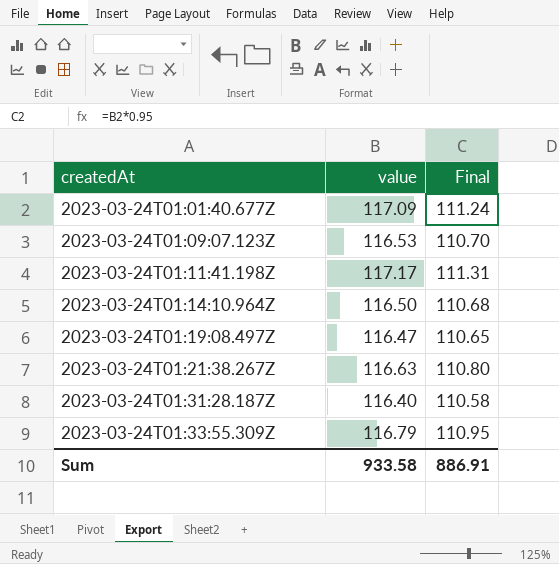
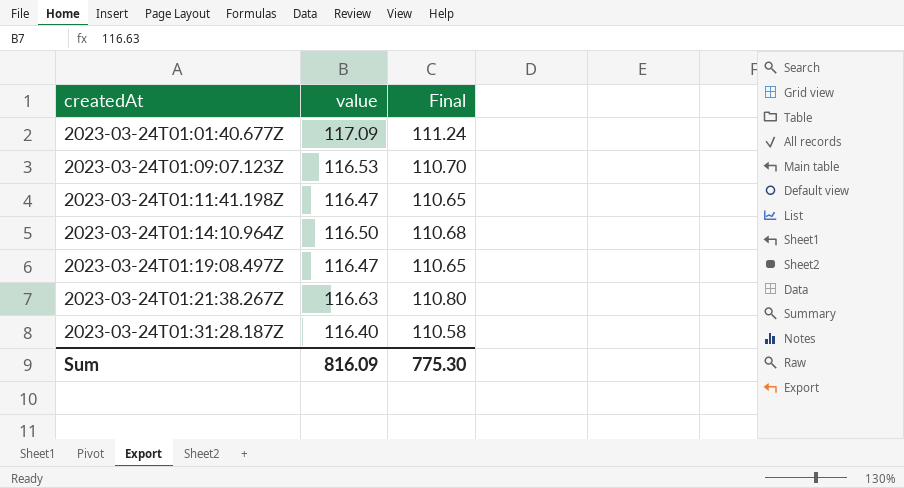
row 2023-03-24T01:33:55.309Z: 116.79 | 110.95 -> none
2023-03-24T01:11:41.198Z | value: 117.17 -> 116.47
2023-03-24T01:11:41.198Z | Final: 111.31 -> 110.65
Sum | value: 933.58 -> 816.09
Sum | Final: 886.91 -> 775.30

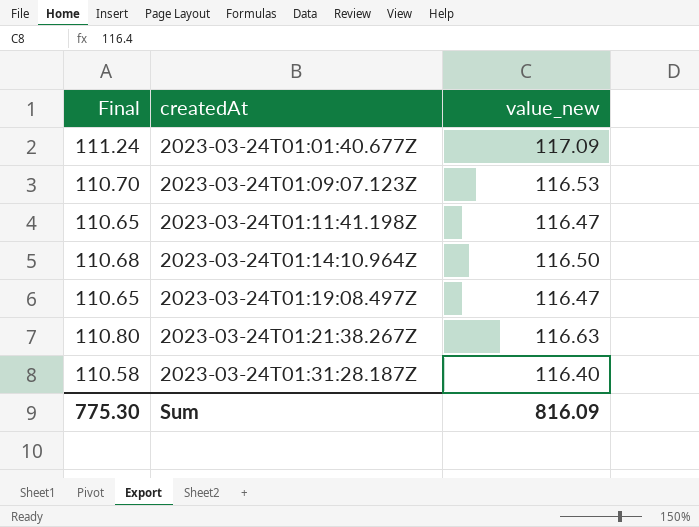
column Final | position: 3 -> 1
column name: value -> value_new

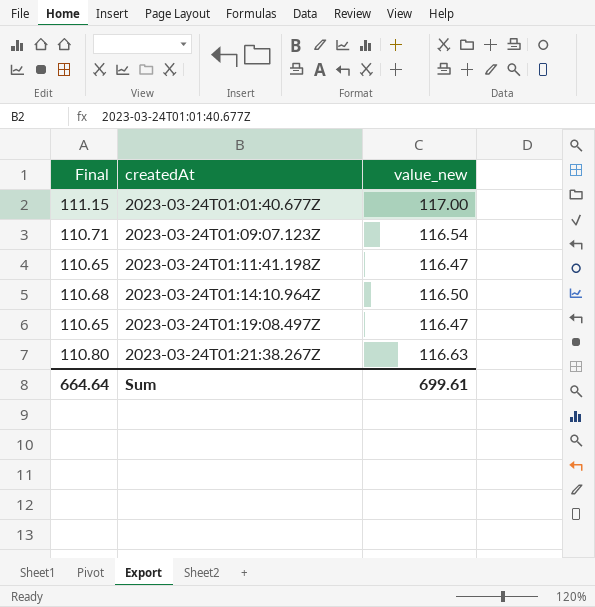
row 2023-03-24T01:31:28.187Z: 110.58 | 116.40 -> none
2023-03-24T01:01:40.677Z | Final: 111.24 -> 111.15
2023-03-24T01:01:40.677Z | value_new: 117.09 -> 117.00
2023-03-24T01:09:07.123Z | Final: 110.70 -> 110.71
2023-03-24T01:09:07.123Z | value_new: 116.53 -> 116.54
Sum | Final: 775.30 -> 664.64
Sum | value_new: 816.09 -> 699.61

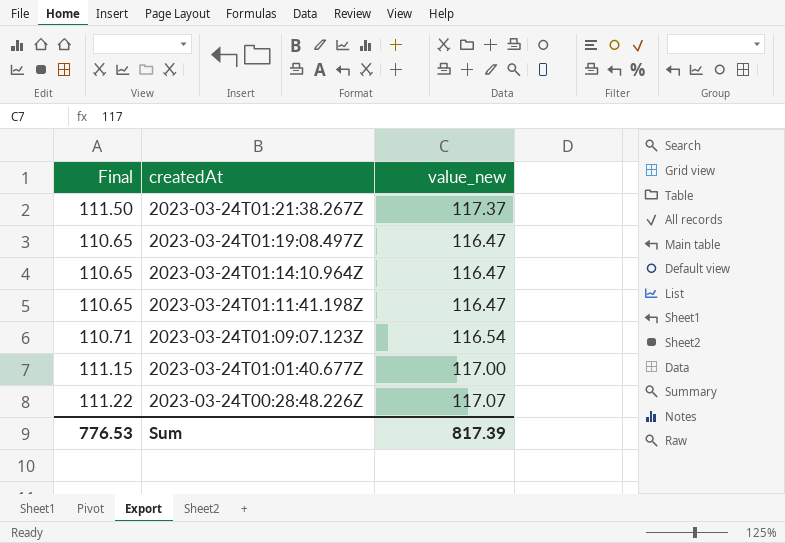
row order: createdAt ascending -> createdAt descending
2023-03-24T01:21:38.267Z | Final: 110.80 -> 111.50
2023-03-24T01:21:38.267Z | value_new: 116.63 -> 117.37
2023-03-24T01:14:10.964Z | Final: 110.68 -> 110.65
2023-03-24T01:14:10.964Z | value_new: 116.50 -> 116.47
row 2023-03-24T00:28:48.226Z: none -> 111.22 | 117.07
Sum | Final: 664.64 -> 776.53
Sum | value_new: 699.61 -> 817.39

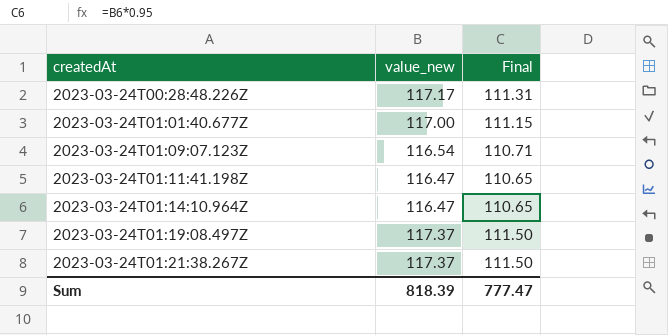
row order: createdAt descending -> createdAt ascending
column Final | position: 1 -> 3
2023-03-24T00:28:48.226Z | value_new: 117.07 -> 117.17
2023-03-24T00:28:48.226Z | Final: 111.22 -> 111.31
2023-03-24T01:19:08.497Z | value_new: 116.47 -> 117.37
2023-03-24T01:19:08.497Z | Final: 110.65 -> 111.50
Sum | value_new: 817.39 -> 818.39
Sum | Final: 776.53 -> 777.47

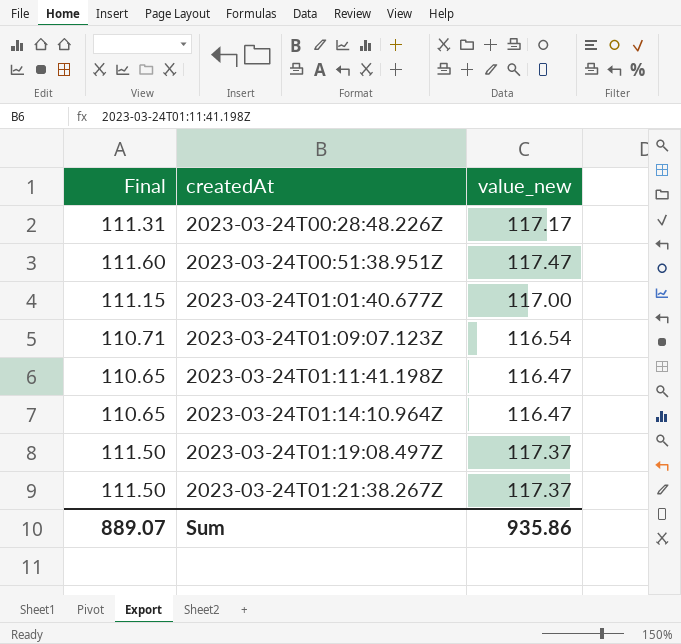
column Final | position: 3 -> 1
row 2023-03-24T00:51:38.951Z: none -> 111.60 | 117.47
Sum | Final: 777.47 -> 889.07
Sum | value_new: 818.39 -> 935.86

